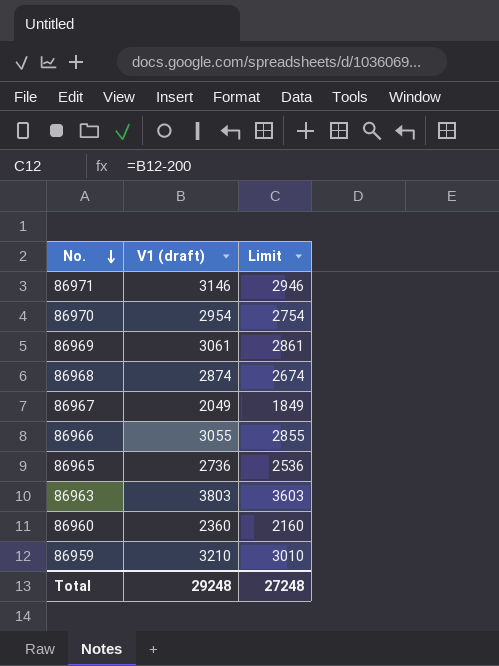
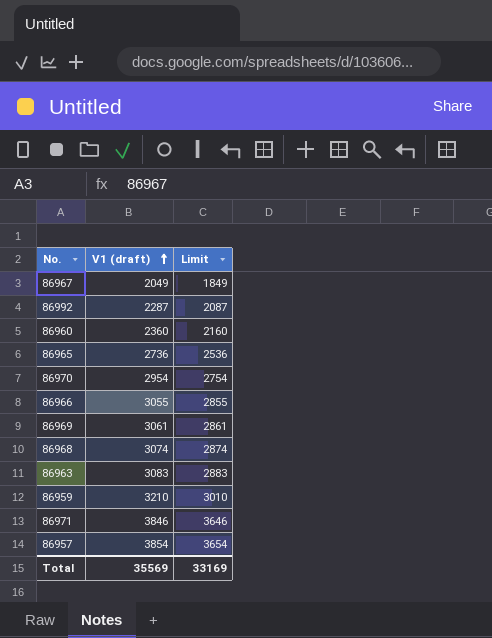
row order: No. descending -> V1 (draft) ascending
row 86992: none -> 2287 | 2087
86968 | V1 (draft): 2874 -> 3074
86968 | Limit: 2674 -> 2874
86963 | V1 (draft): 3803 -> 3083
86963 | Limit: 3603 -> 2883
86971 | V1 (draft): 3146 -> 3846
86971 | Limit: 2946 -> 3646
row 86957: none -> 3854 | 3654
Total | V1 (draft): 29248 -> 35569
Total | Limit: 27248 -> 33169

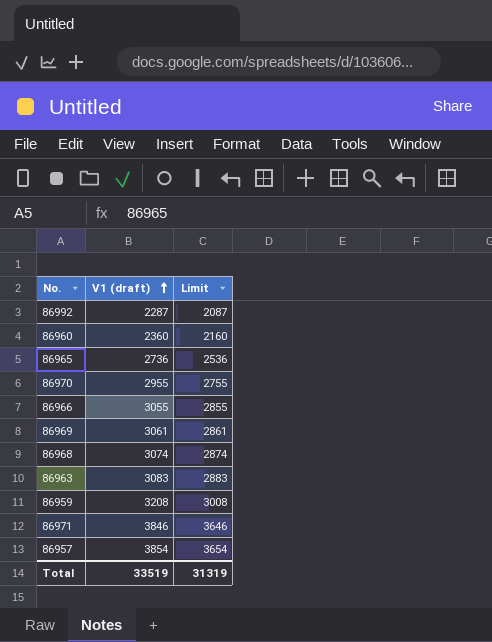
row 86967: 2049 | 1849 -> none
86970 | V1 (draft): 2954 -> 2955
86970 | Limit: 2754 -> 2755
86959 | V1 (draft): 3210 -> 3208
86959 | Limit: 3010 -> 3008
Total | V1 (draft): 35569 -> 33519
Total | Limit: 33169 -> 31319

